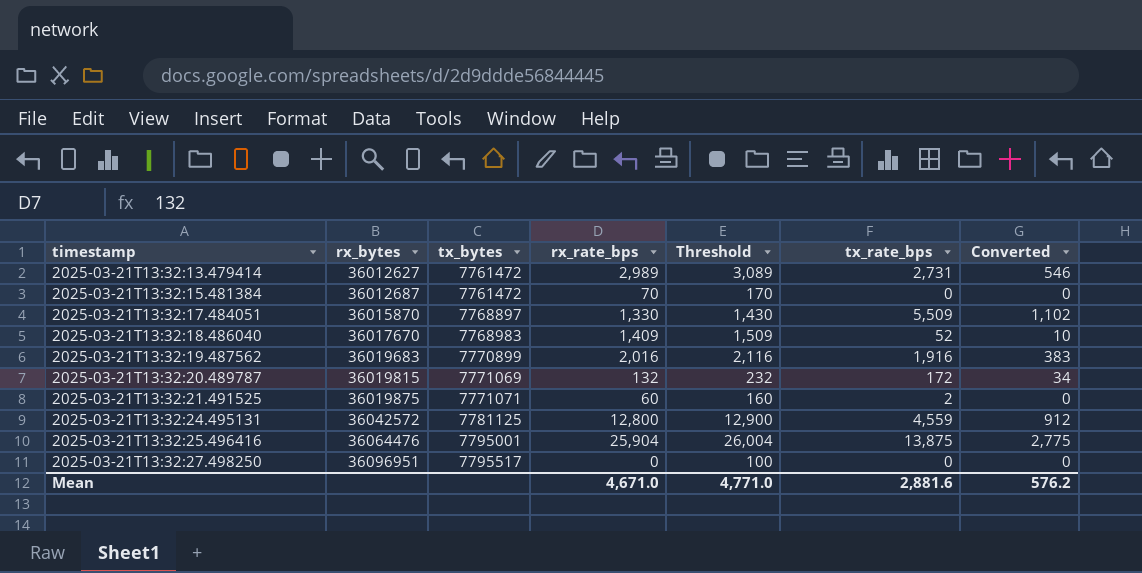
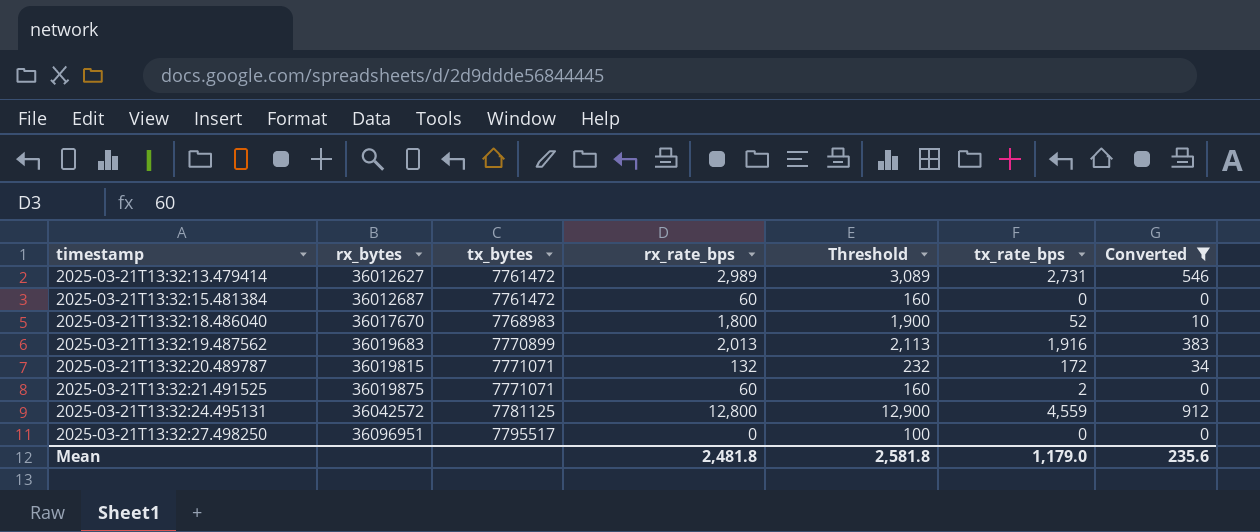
filter: none -> Converted <= 912
2025-03-21T13:32:15.481384 | rx_rate_bps: 70 -> 60
2025-03-21T13:32:15.481384 | Threshold: 170 -> 160
2025-03-21T13:32:18.486040 | rx_rate_bps: 1,409 -> 1,800
2025-03-21T13:32:18.486040 | Threshold: 1,509 -> 1,900
2025-03-21T13:32:19.487562 | rx_rate_bps: 2,016 -> 2,013
2025-03-21T13:32:19.487562 | Threshold: 2,116 -> 2,113
2025-03-21T13:32:20.489787 | tx_bytes: 7771069 -> 7771071
Mean | rx_rate_bps: 4,671.0 -> 2,481.8
Mean | Threshold: 4,771.0 -> 2,581.8
Mean | tx_rate_bps: 2,881.6 -> 1,179.0
Mean | Converted: 576.2 -> 235.6

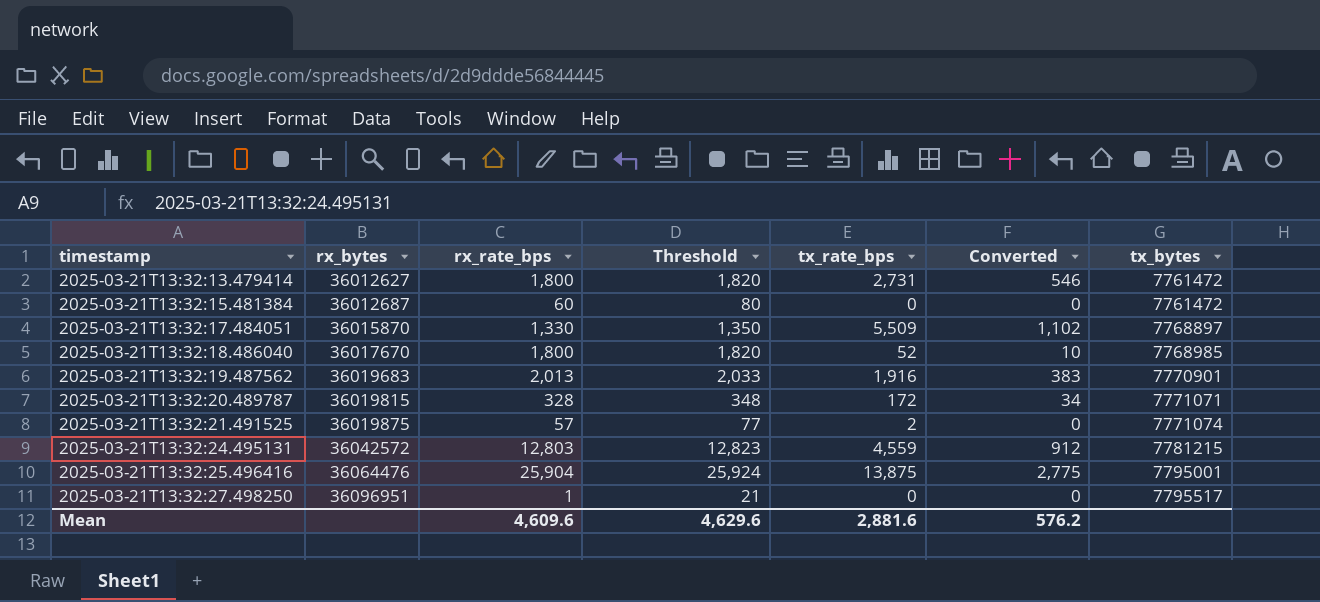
filter: Converted <= 912 -> none
column Threshold | formula: [rx_rate_bps] + 100 -> [rx_rate_bps] + 20
column tx_bytes | position: 3 -> 7
2025-03-21T13:32:13.479414 | rx_rate_bps: 2,989 -> 1,800
2025-03-21T13:32:18.486040 | tx_bytes: 7768983 -> 7768985
2025-03-21T13:32:19.487562 | tx_bytes: 7770899 -> 7770901
2025-03-21T13:32:20.489787 | rx_rate_bps: 132 -> 328
2025-03-21T13:32:21.491525 | rx_rate_bps: 60 -> 57
2025-03-21T13:32:21.491525 | tx_bytes: 7771071 -> 7771074
2025-03-21T13:32:24.495131 | rx_rate_bps: 12,800 -> 12,803
2025-03-21T13:32:24.495131 | tx_bytes: 7781125 -> 7781215
2025-03-21T13:32:27.498250 | rx_rate_bps: 0 -> 1
Mean | rx_rate_bps: 2,481.8 -> 4,609.6
Mean | Threshold: 2,581.8 -> 4,629.6
Mean | tx_rate_bps: 1,179.0 -> 2,881.6
Mean | Converted: 235.6 -> 576.2

